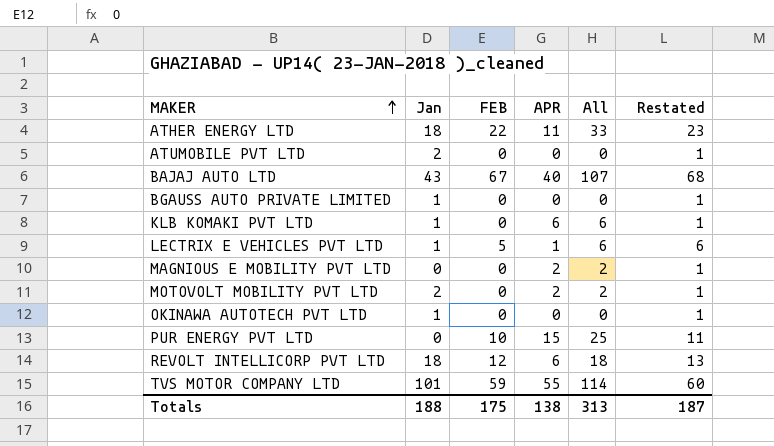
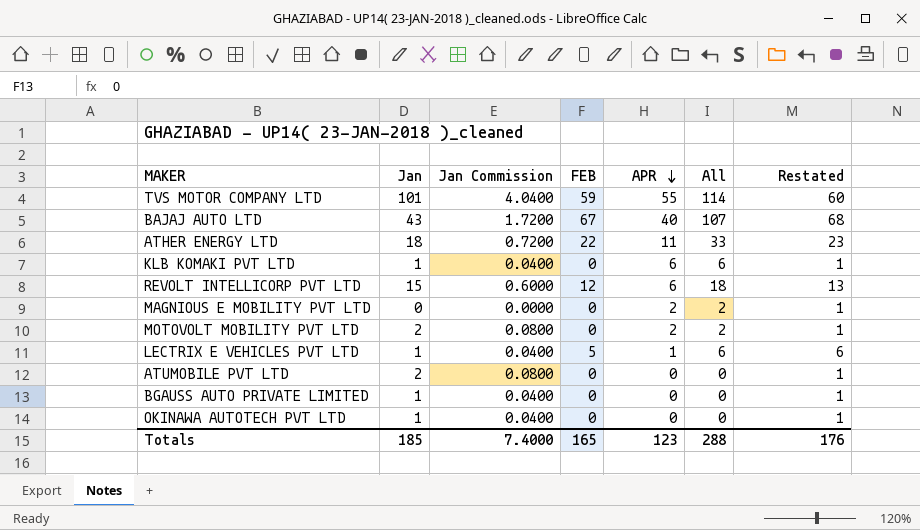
row order: MAKER ascending -> APR descending
column Jan Commission | formula: none -> [Jan] * 0.04
row PUR ENERGY PVT LTD: 0 | 10 | 15 | 25 | 11 -> none
REVOLT INTELLICORP PVT LTD | Jan: 18 -> 15
Totals | Jan: 188 -> 185
Totals | FEB: 175 -> 165
Totals | APR: 138 -> 123
Totals | All: 313 -> 288
Totals | Restated: 187 -> 176

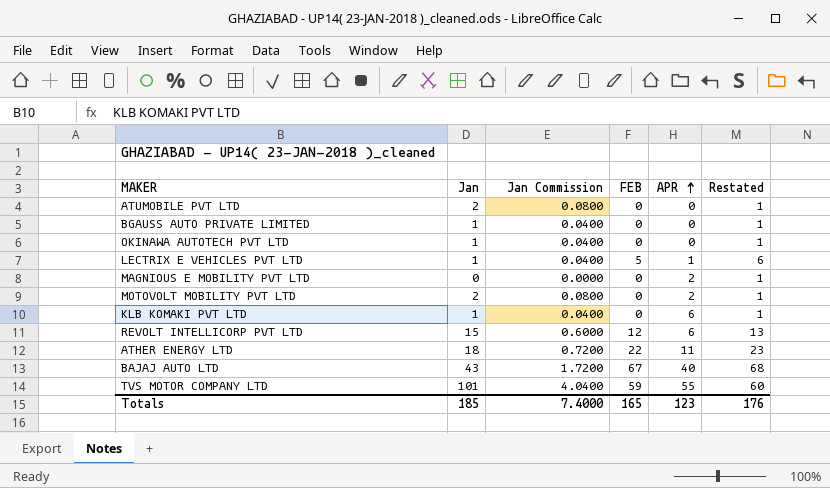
row order: APR descending -> APR ascending
column All | formula: [FEB] + [APR] -> none

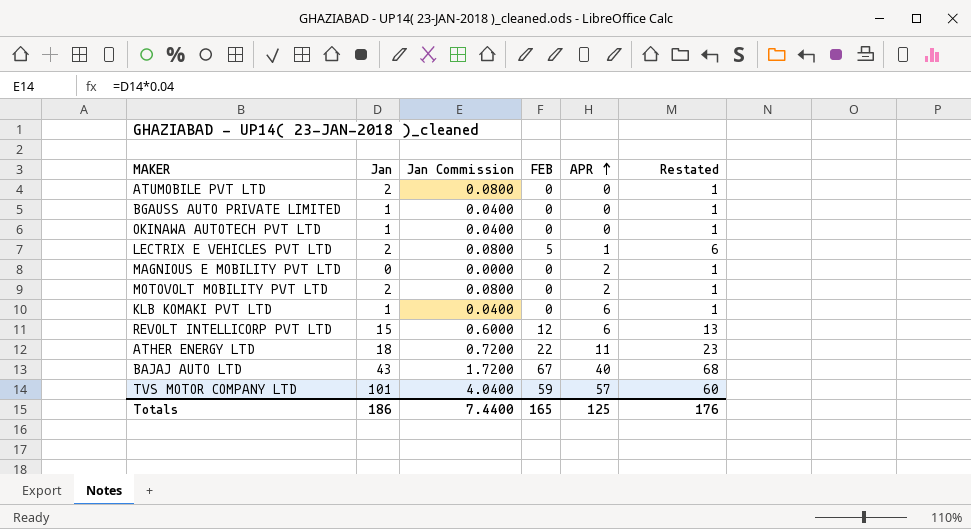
LECTRIX E VEHICLES PVT LTD | Jan: 1 -> 2
LECTRIX E VEHICLES PVT LTD | Jan Commission: 0.0400 -> 0.0800
TVS MOTOR COMPANY LTD | APR: 55 -> 57
Totals | Jan: 185 -> 186
Totals | Jan Commission: 7.4000 -> 7.4400
Totals | APR: 123 -> 125

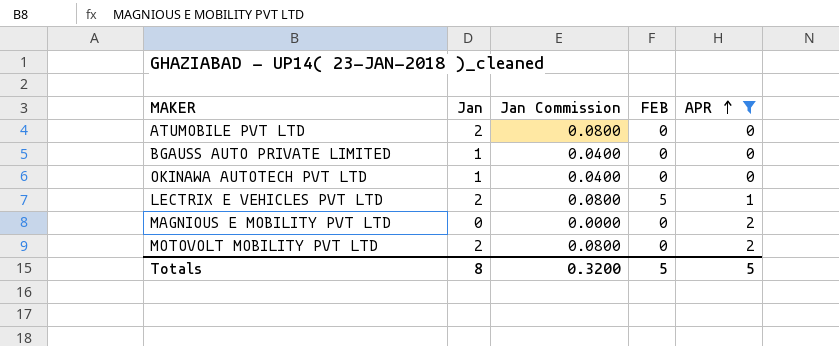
filter: none -> APR <= 2
column Restated | formula: [FEB] + 1 -> none
Totals | Jan: 186 -> 8
Totals | Jan Commission: 7.4400 -> 0.3200
Totals | FEB: 165 -> 5
Totals | APR: 125 -> 5

